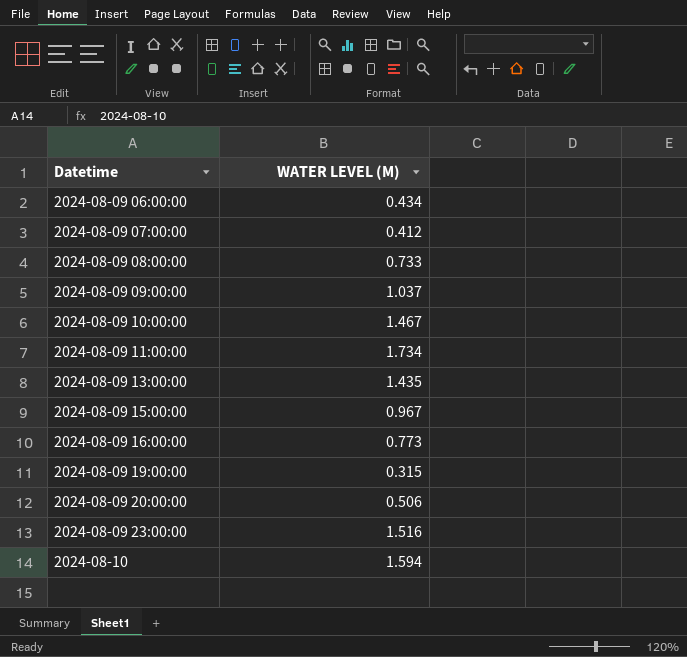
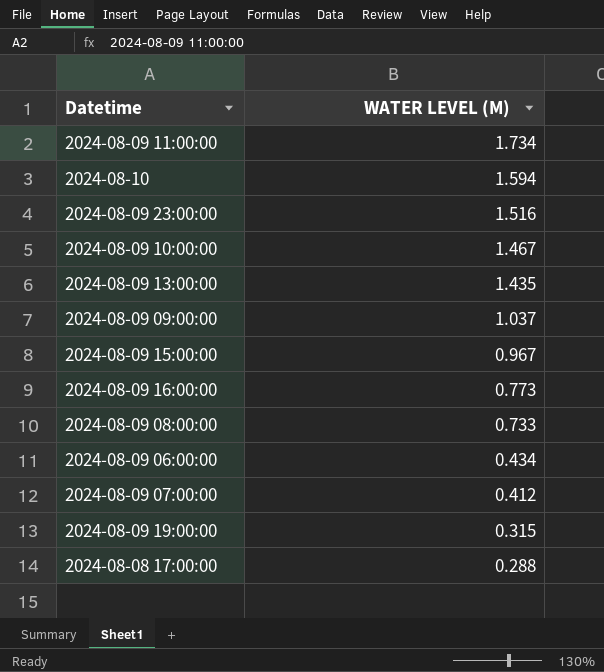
row order: Datetime ascending -> WATER LEVEL (M) descending
row 2024-08-09 20:00:00: 0.506 -> none
row 2024-08-08 17:00:00: none -> 0.288

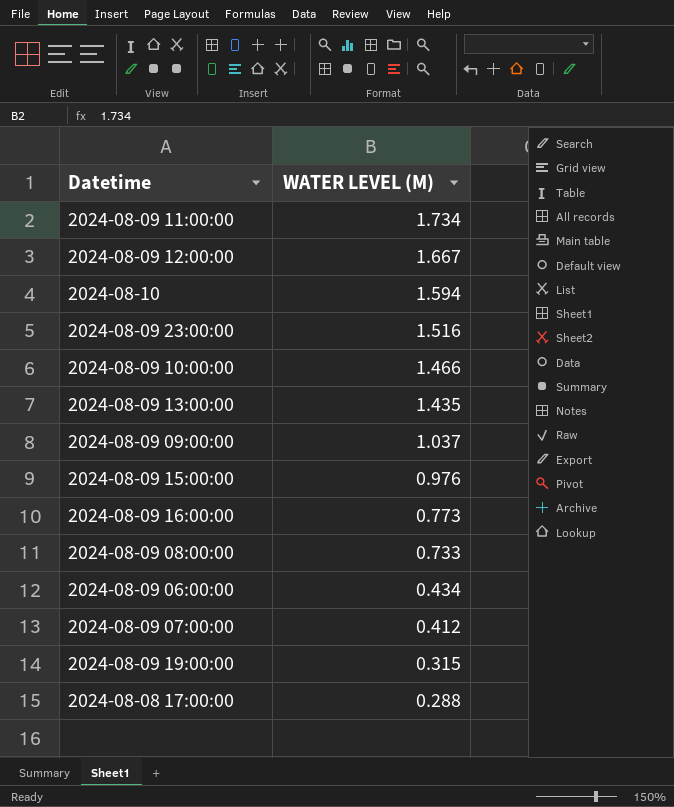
row 2024-08-09 12:00:00: none -> 1.667
2024-08-09 10:00:00 | WATER LEVEL (M): 1.467 -> 1.466
2024-08-09 15:00:00 | WATER LEVEL (M): 0.967 -> 0.976

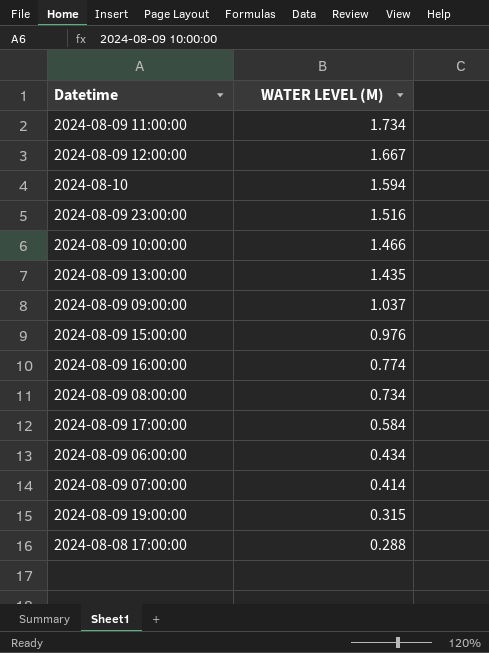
2024-08-09 16:00:00 | WATER LEVEL (M): 0.773 -> 0.774
2024-08-09 08:00:00 | WATER LEVEL (M): 0.733 -> 0.734
row 2024-08-09 17:00:00: none -> 0.584
2024-08-09 07:00:00 | WATER LEVEL (M): 0.412 -> 0.414

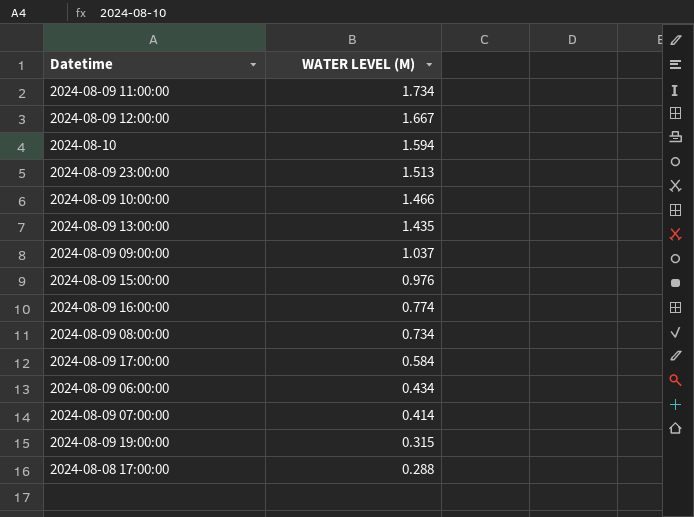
2024-08-09 23:00:00 | WATER LEVEL (M): 1.516 -> 1.513

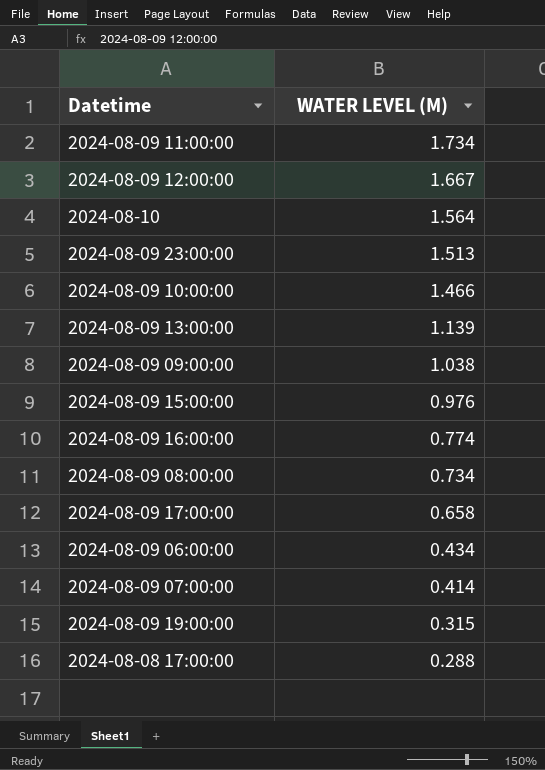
2024-08-10 | WATER LEVEL (M): 1.594 -> 1.564
2024-08-09 13:00:00 | WATER LEVEL (M): 1.435 -> 1.139
2024-08-09 09:00:00 | WATER LEVEL (M): 1.037 -> 1.038
2024-08-09 17:00:00 | WATER LEVEL (M): 0.584 -> 0.658

